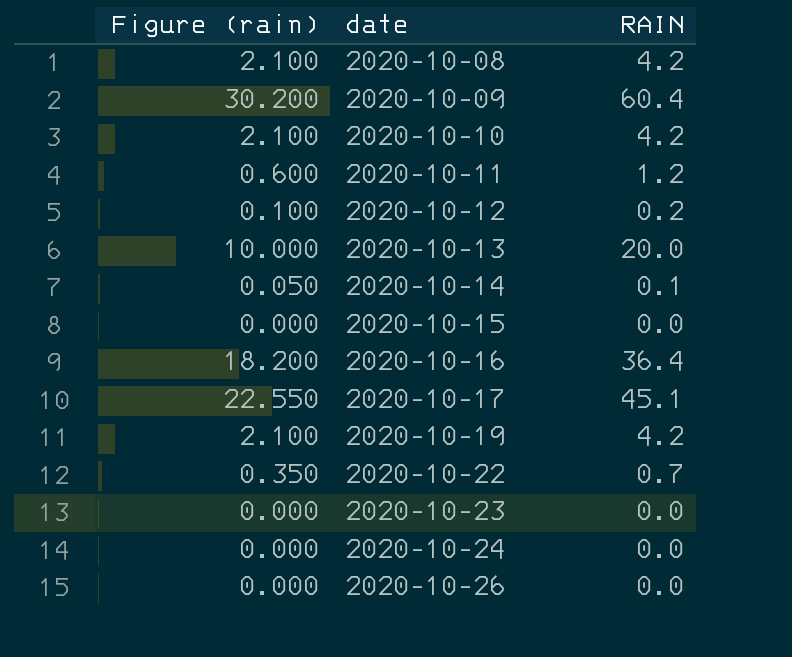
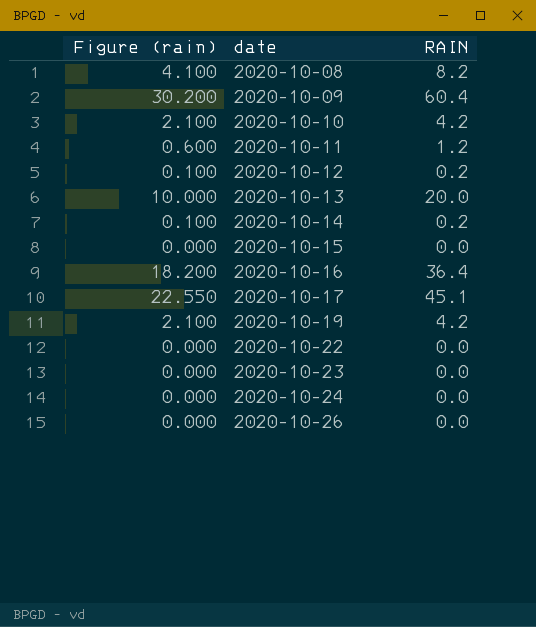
2020-10-08 | Figure (rain): 2.100 -> 4.100
2020-10-08 | RAIN: 4.2 -> 8.2
2020-10-14 | Figure (rain): 0.050 -> 0.100
2020-10-14 | RAIN: 0.1 -> 0.2
2020-10-22 | Figure (rain): 0.350 -> 0.000
2020-10-22 | RAIN: 0.7 -> 0.0

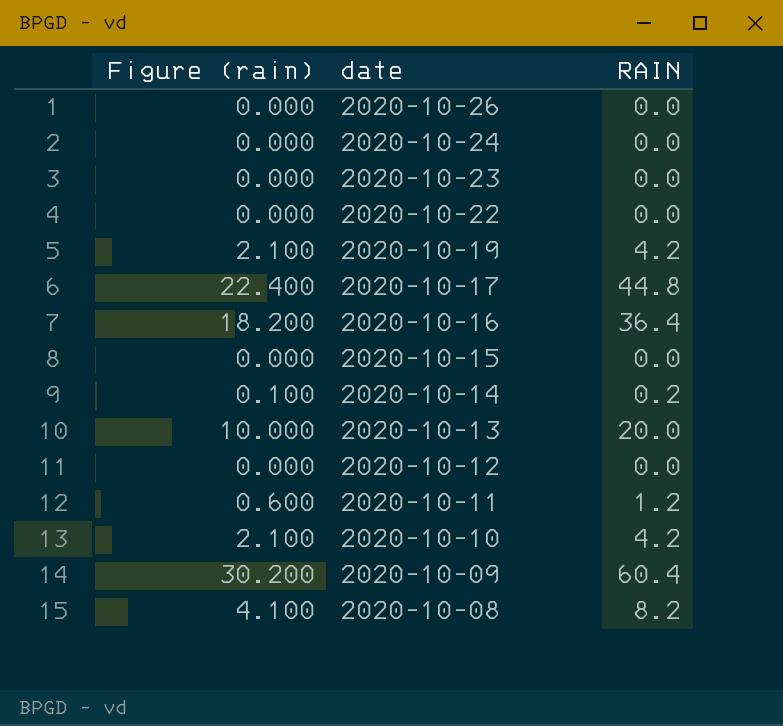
row order: date ascending -> date descending
2020-10-17 | Figure (rain): 22.550 -> 22.400
2020-10-17 | RAIN: 45.1 -> 44.8
2020-10-12 | Figure (rain): 0.100 -> 0.000
2020-10-12 | RAIN: 0.2 -> 0.0

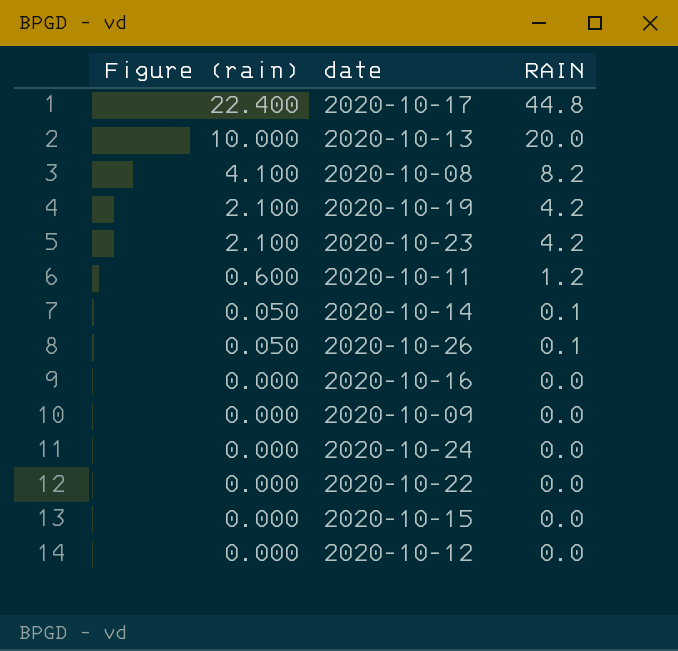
row order: date descending -> Figure (rain) descending
row 2020-10-10: 2.100 | 4.2 -> none
2020-10-23 | Figure (rain): 0.000 -> 2.100
2020-10-23 | RAIN: 0.0 -> 4.2
2020-10-14 | Figure (rain): 0.100 -> 0.050
2020-10-14 | RAIN: 0.2 -> 0.1
2020-10-26 | Figure (rain): 0.000 -> 0.050
2020-10-26 | RAIN: 0.0 -> 0.1
2020-10-16 | Figure (rain): 18.200 -> 0.000
2020-10-16 | RAIN: 36.4 -> 0.0
2020-10-09 | Figure (rain): 30.200 -> 0.000
2020-10-09 | RAIN: 60.4 -> 0.0

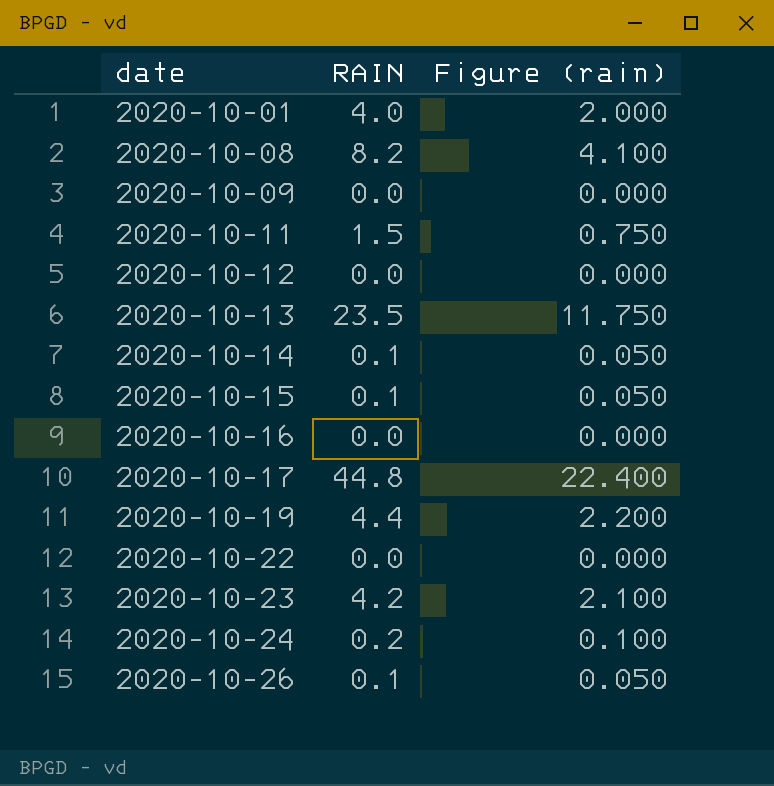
row order: Figure (rain) descending -> date ascending
column Figure (rain) | position: 1 -> 3
row 2020-10-01: none -> 4.0 | 2.000
2020-10-11 | RAIN: 1.2 -> 1.5
2020-10-11 | Figure (rain): 0.600 -> 0.750
2020-10-13 | RAIN: 20.0 -> 23.5
2020-10-13 | Figure (rain): 10.000 -> 11.750
2020-10-15 | RAIN: 0.0 -> 0.1
2020-10-15 | Figure (rain): 0.000 -> 0.050
2020-10-19 | RAIN: 4.2 -> 4.4
2020-10-19 | Figure (rain): 2.100 -> 2.200
2020-10-24 | RAIN: 0.0 -> 0.2
2020-10-24 | Figure (rain): 0.000 -> 0.100

